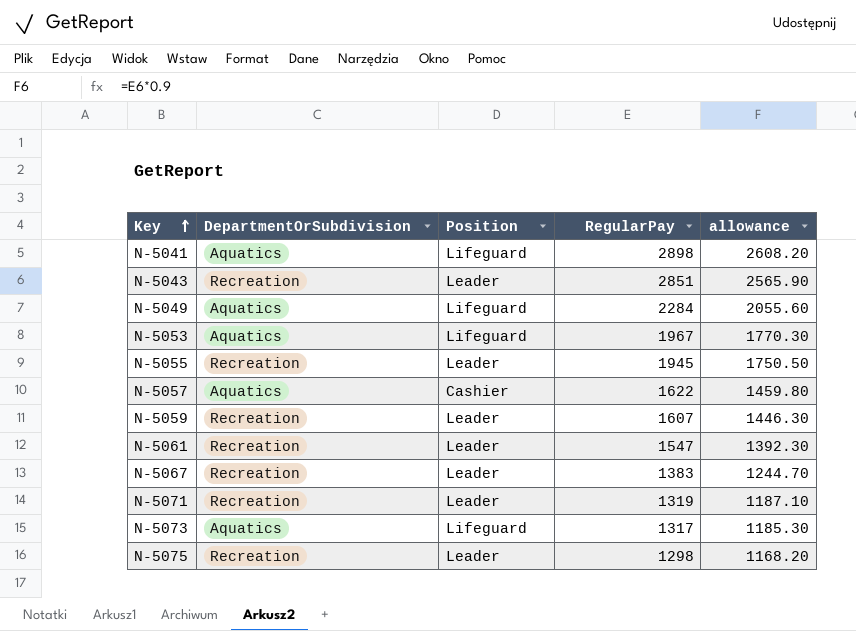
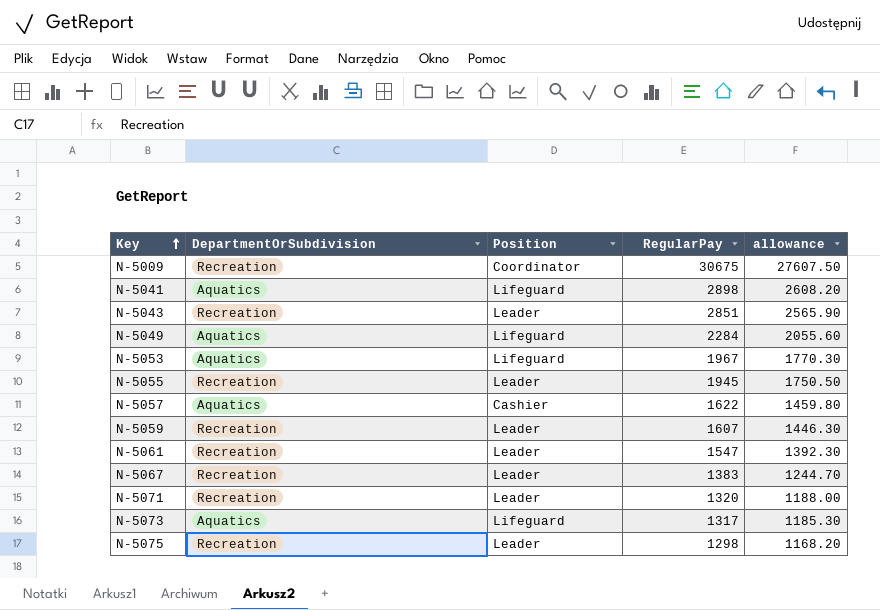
row N-5009: none -> Recreation | Coordinator | 30675 | 27607.50
N-5071 | RegularPay: 1319 -> 1320
N-5071 | allowance: 1187.10 -> 1188.00

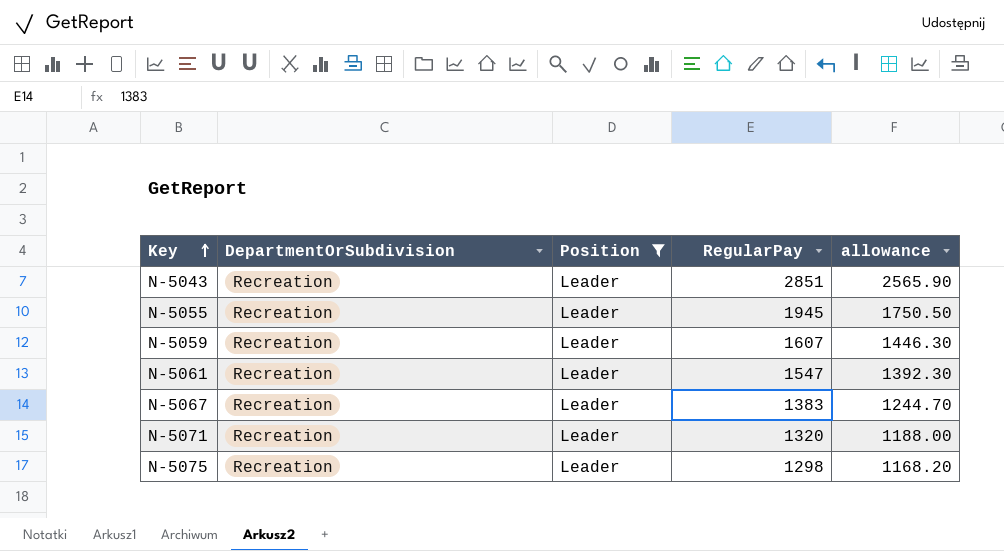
filter: none -> Position = Leader

